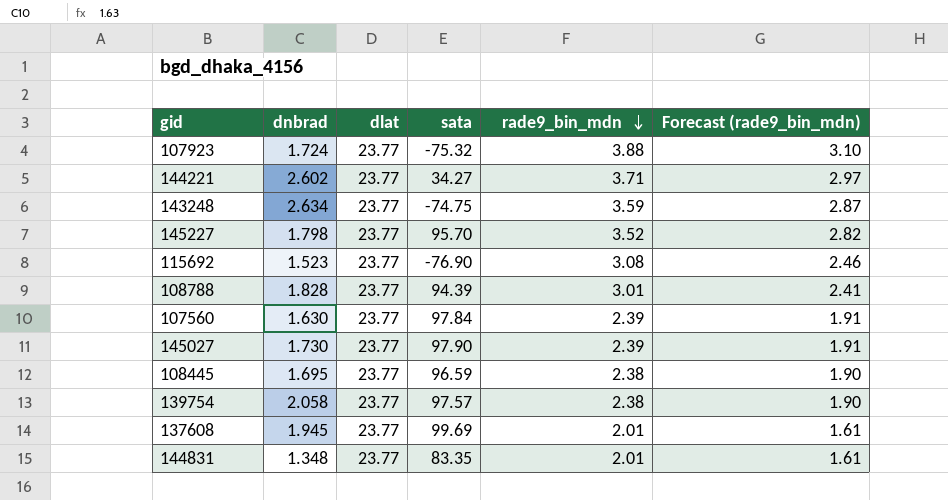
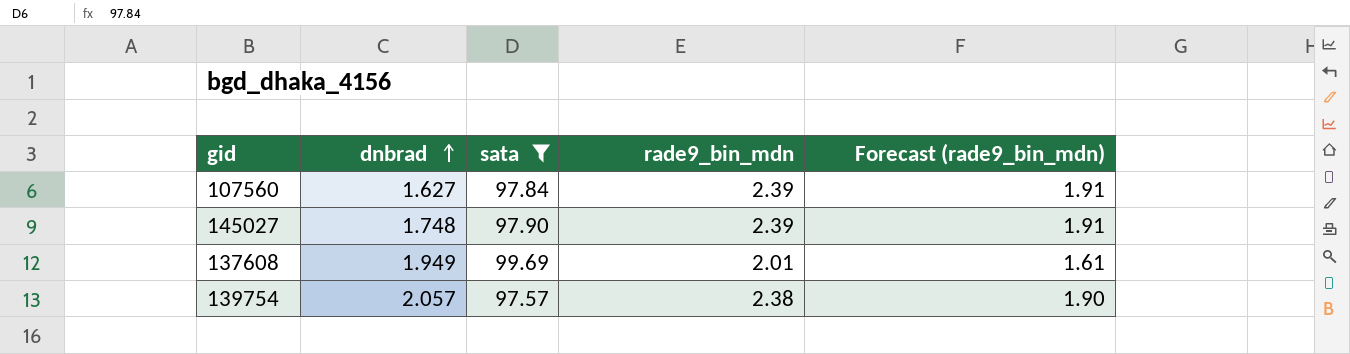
filter: none -> sata >= 97.57
row order: rade9_bin_mdn descending -> dnbrad ascending
column dlat | position: 3 -> none
107560 | dnbrad: 1.630 -> 1.627
145027 | dnbrad: 1.730 -> 1.748
137608 | dnbrad: 1.945 -> 1.949
139754 | dnbrad: 2.058 -> 2.057

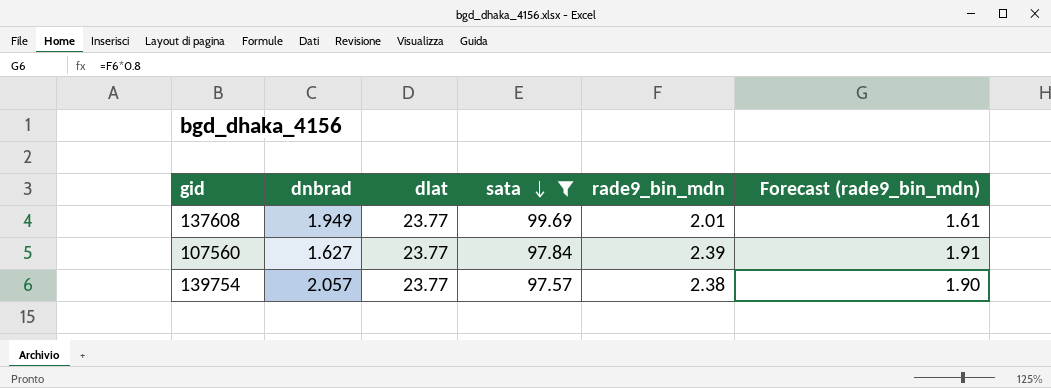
row order: dnbrad ascending -> sata descending
column dlat | position: none -> 3
row 145027: 1.748 | 97.90 | 2.39 | 1.91 -> none

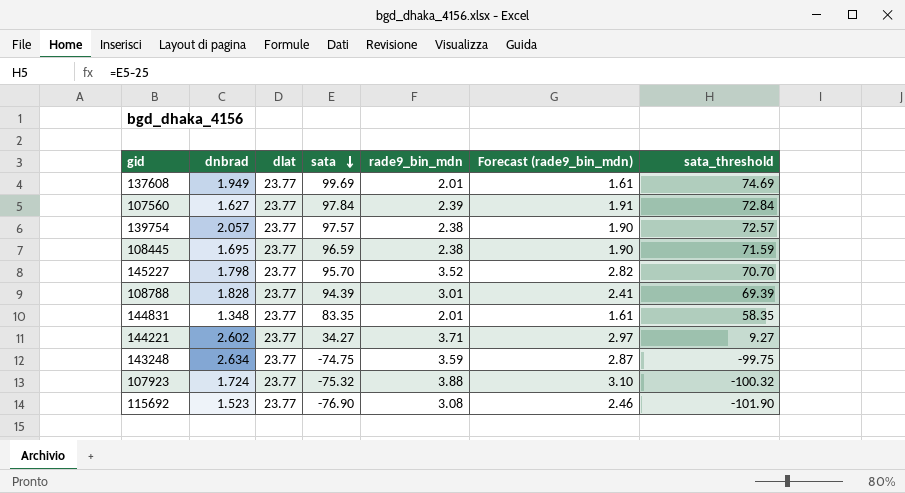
filter: sata >= 97.57 -> none
column sata_threshold | formula: none -> [sata] - 25

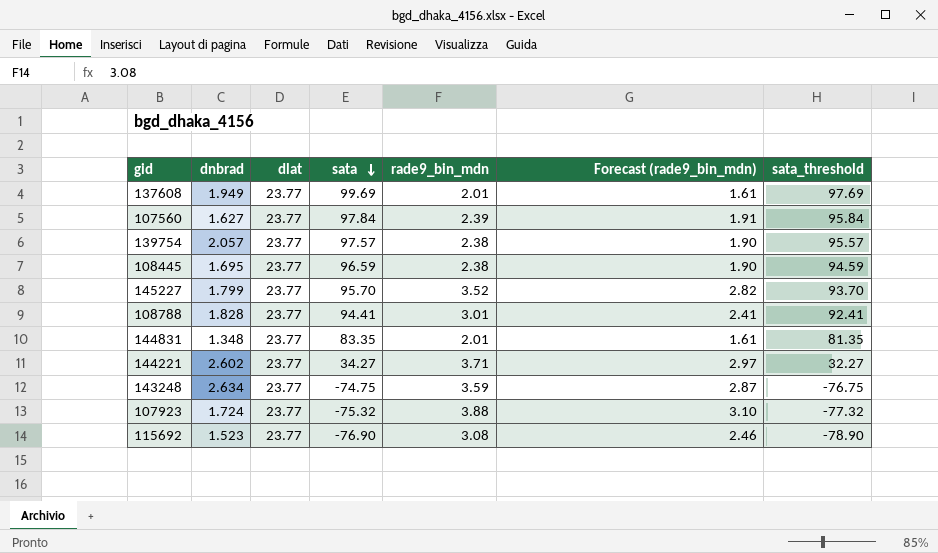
column sata_threshold | formula: [sata] - 25 -> [sata] - 2
145227 | dnbrad: 1.798 -> 1.799
108788 | sata: 94.39 -> 94.41

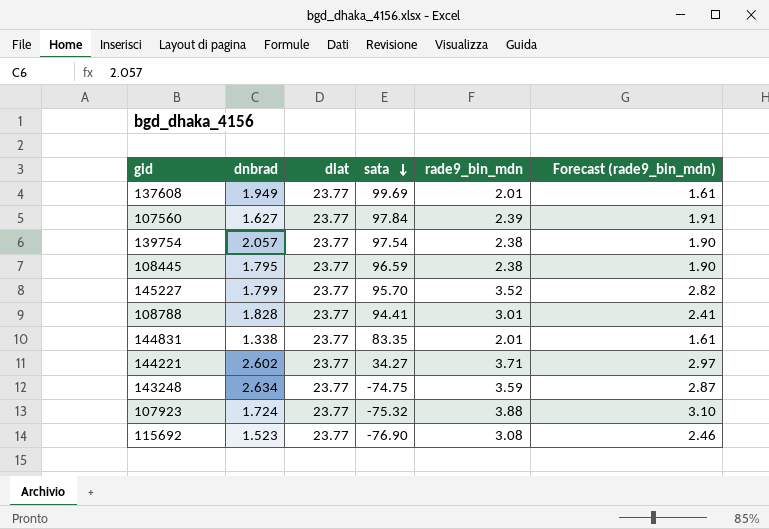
column sata_threshold | formula: [sata] - 2 -> none
139754 | sata: 97.57 -> 97.54
108445 | dnbrad: 1.695 -> 1.795
144831 | dnbrad: 1.348 -> 1.338

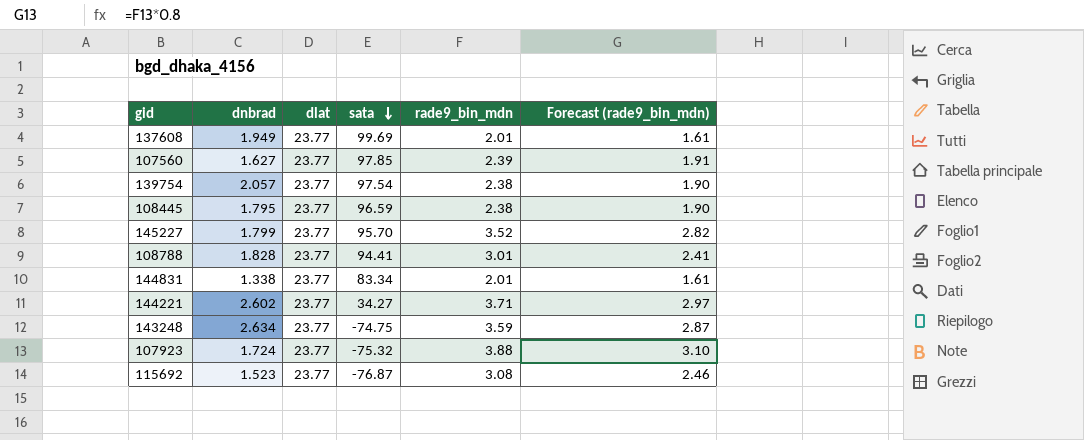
107560 | sata: 97.84 -> 97.85
144831 | sata: 83.35 -> 83.34
115692 | sata: -76.90 -> -76.87

